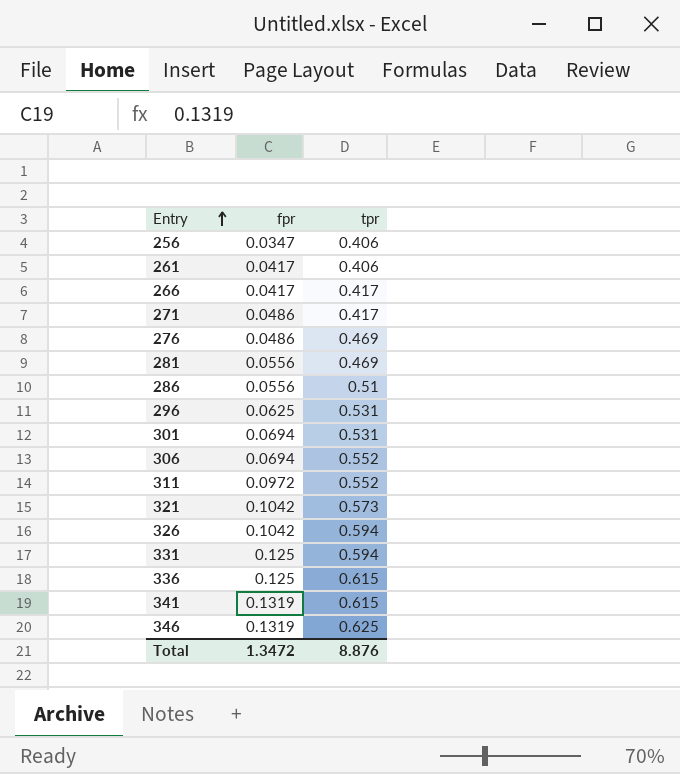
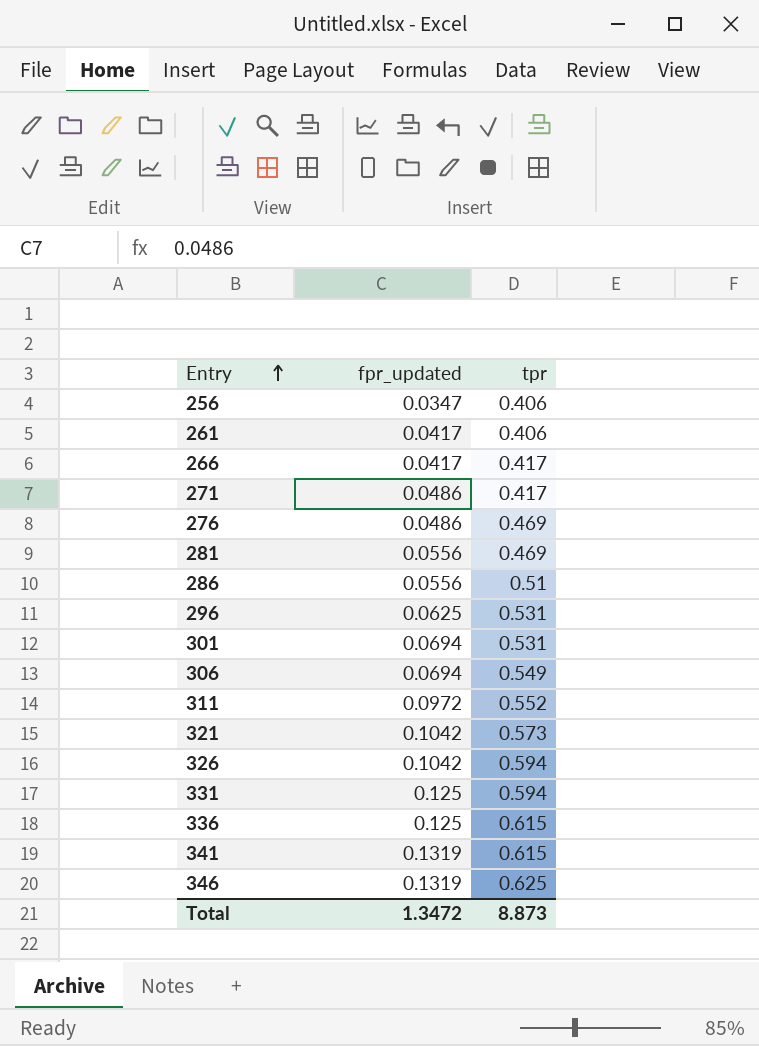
column name: fpr -> fpr_updated
306 | tpr: 0.552 -> 0.549
Total | tpr: 8.876 -> 8.873

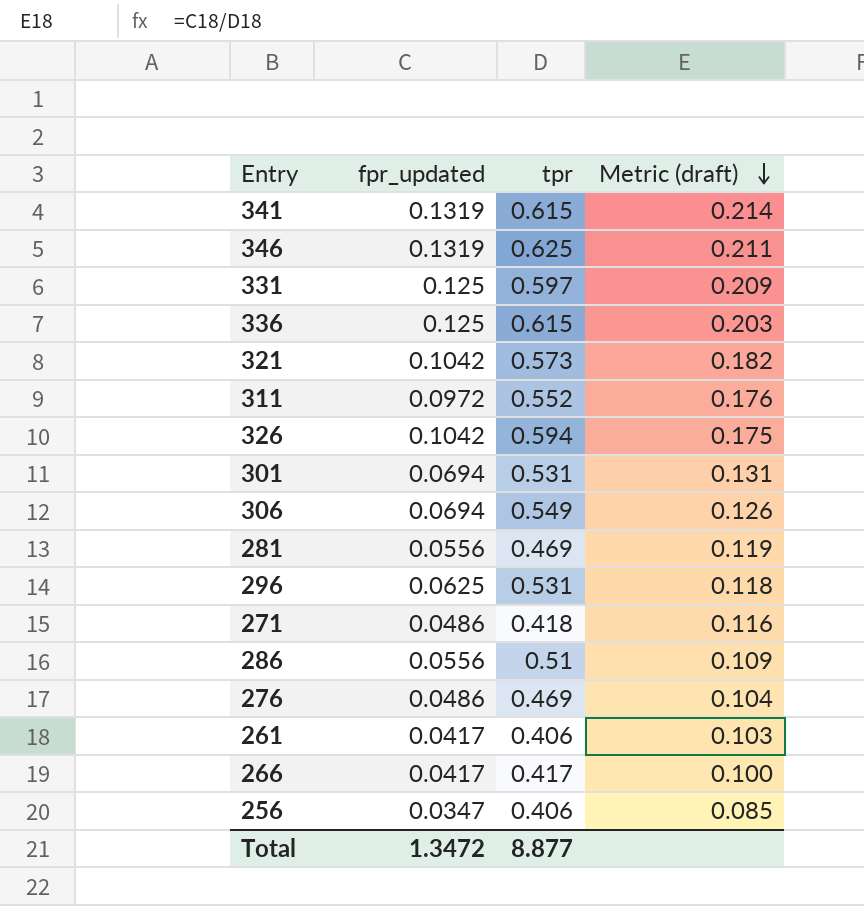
row order: Entry ascending -> Metric (draft) descending
column Metric (draft) | formula: none -> [fpr_updated] / [tpr]
331 | tpr: 0.594 -> 0.597
271 | tpr: 0.417 -> 0.418
Total | tpr: 8.873 -> 8.877

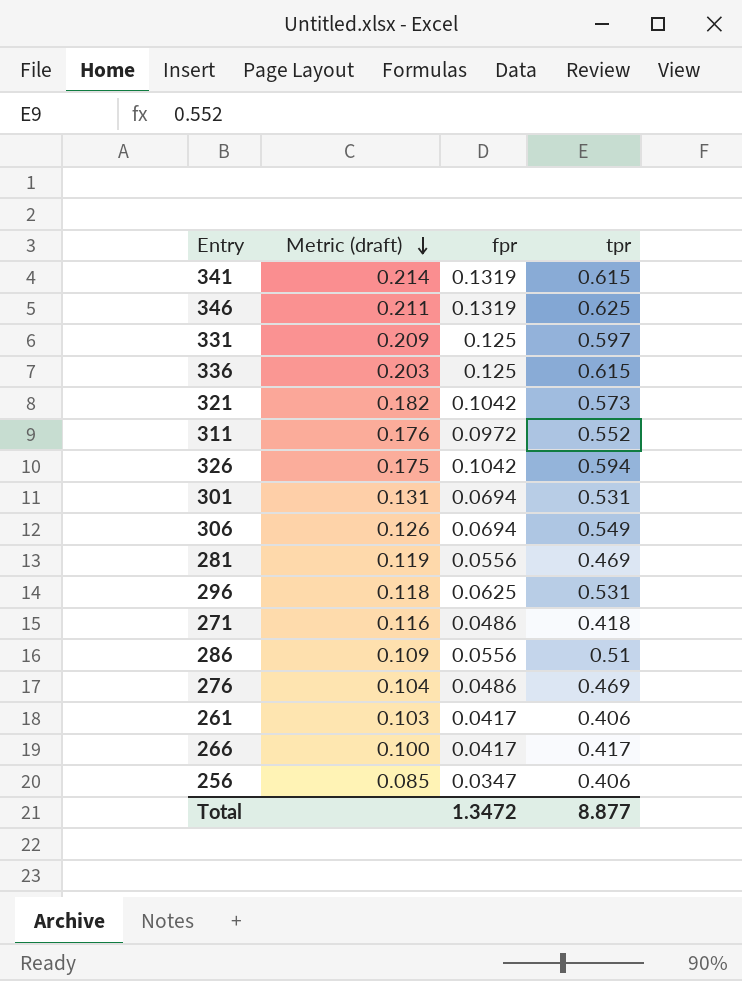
column Metric (draft) | position: 4 -> 2
column name: fpr_updated -> fpr

